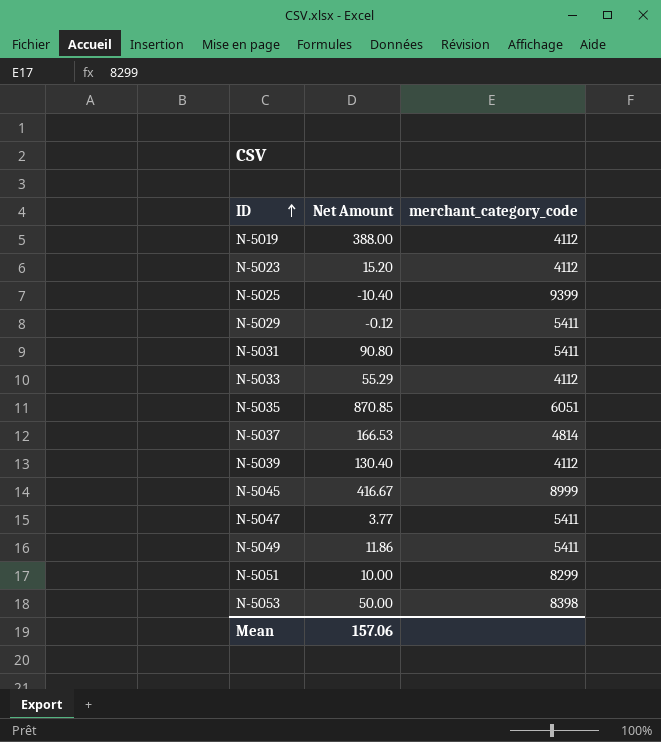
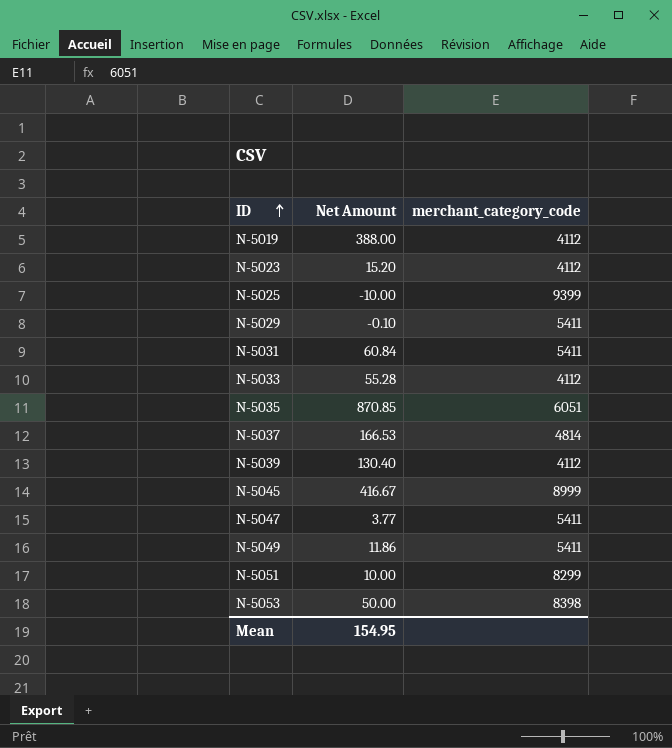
N-5025 | Net Amount: -10.40 -> -10.00
N-5029 | Net Amount: -0.12 -> -0.10
N-5031 | Net Amount: 90.80 -> 60.84
N-5033 | Net Amount: 55.29 -> 55.28
Mean | Net Amount: 157.06 -> 154.95

